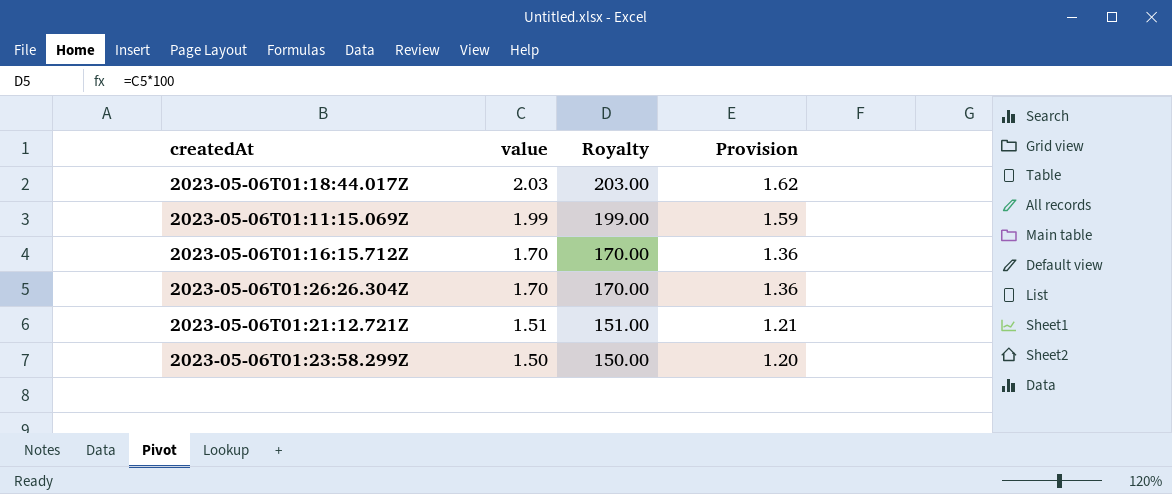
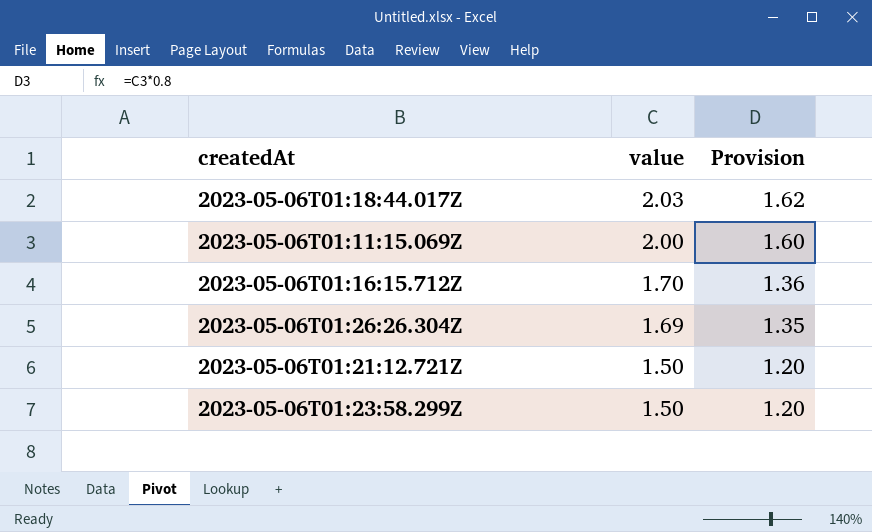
column Royalty | formula: [value] * 100 -> none
2023-05-06T01:11:15.069Z | value: 1.99 -> 2.00
2023-05-06T01:11:15.069Z | Provision: 1.59 -> 1.60
2023-05-06T01:26:26.304Z | value: 1.70 -> 1.69
2023-05-06T01:26:26.304Z | Provision: 1.36 -> 1.35
2023-05-06T01:21:12.721Z | value: 1.51 -> 1.50
2023-05-06T01:21:12.721Z | Provision: 1.21 -> 1.20

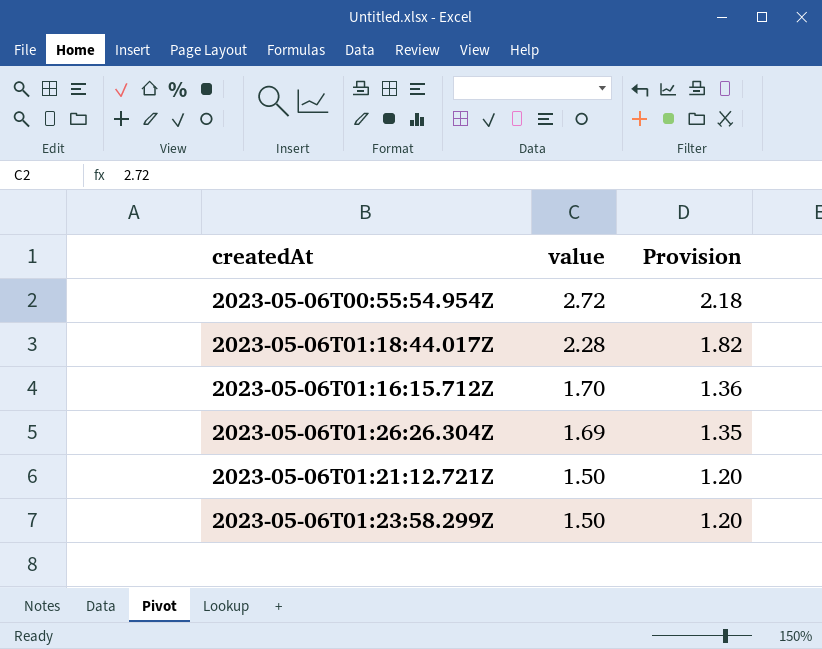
row 2023-05-06T01:11:15.069Z: 2.00 | 1.60 -> none
row 2023-05-06T00:55:54.954Z: none -> 2.72 | 2.18
2023-05-06T01:18:44.017Z | value: 2.03 -> 2.28
2023-05-06T01:18:44.017Z | Provision: 1.62 -> 1.82

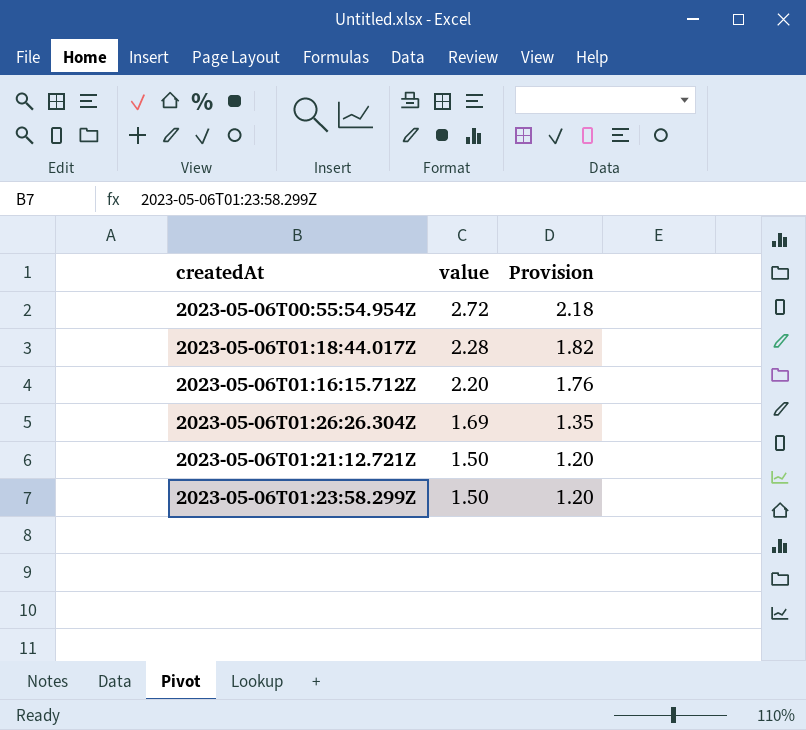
2023-05-06T01:16:15.712Z | value: 1.70 -> 2.20
2023-05-06T01:16:15.712Z | Provision: 1.36 -> 1.76

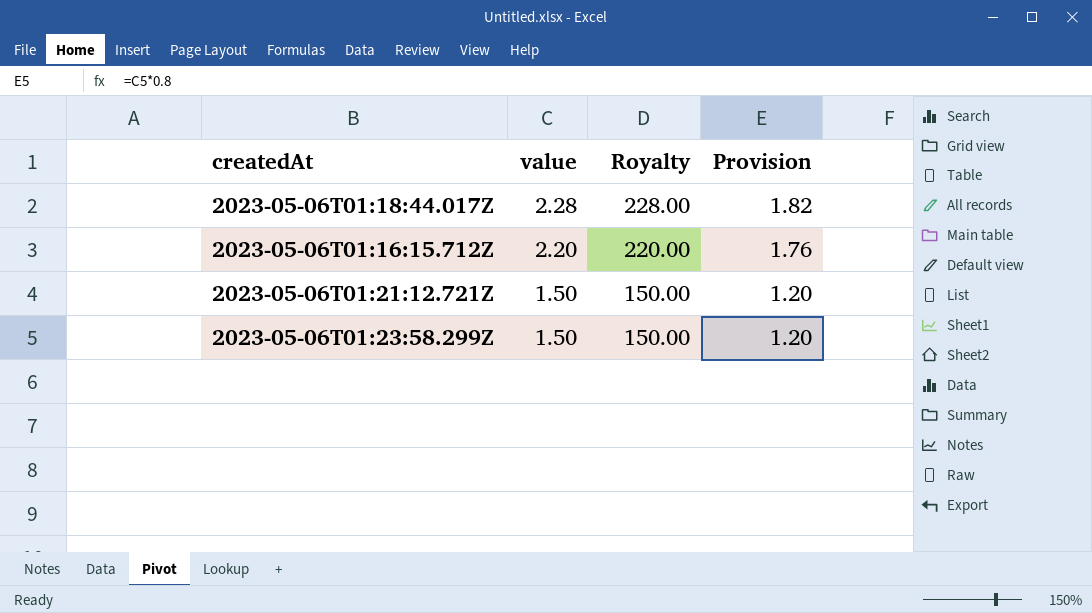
column Royalty | formula: none -> [value] * 100
row 2023-05-06T00:55:54.954Z: 2.72 | 2.18 -> none
row 2023-05-06T01:26:26.304Z: 1.69 | 1.35 -> none

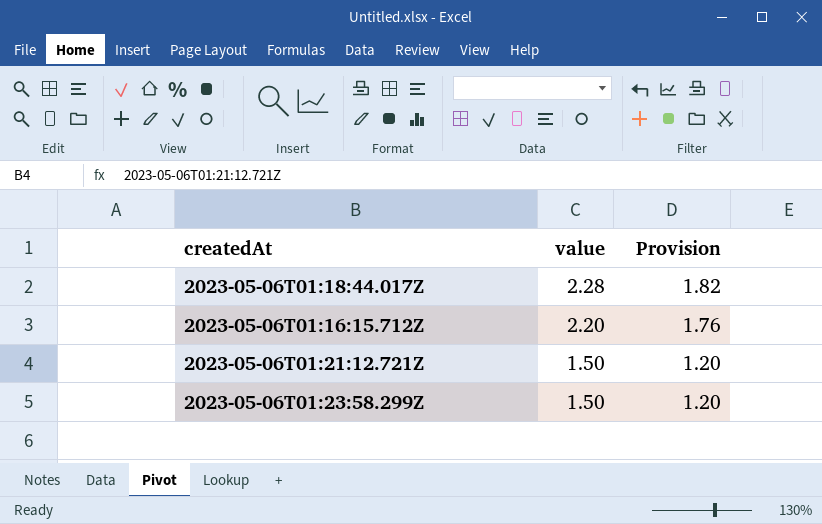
column Royalty | formula: [value] * 100 -> none

